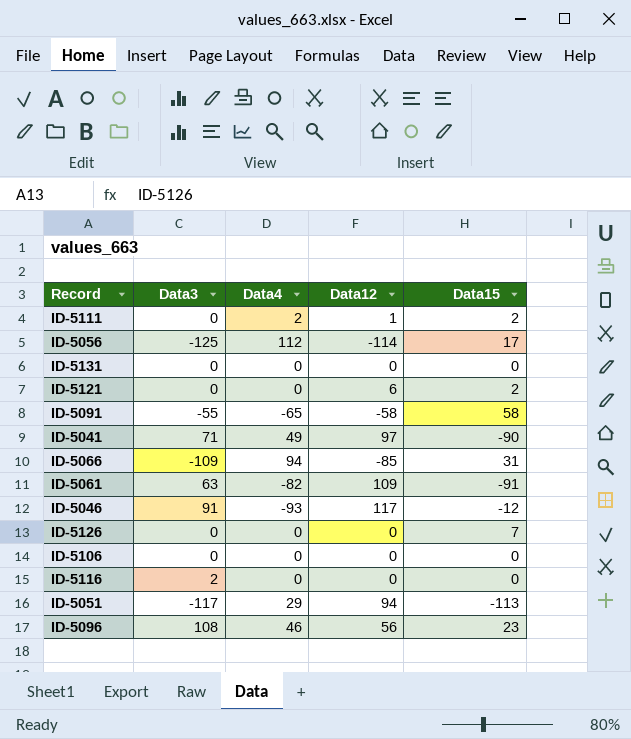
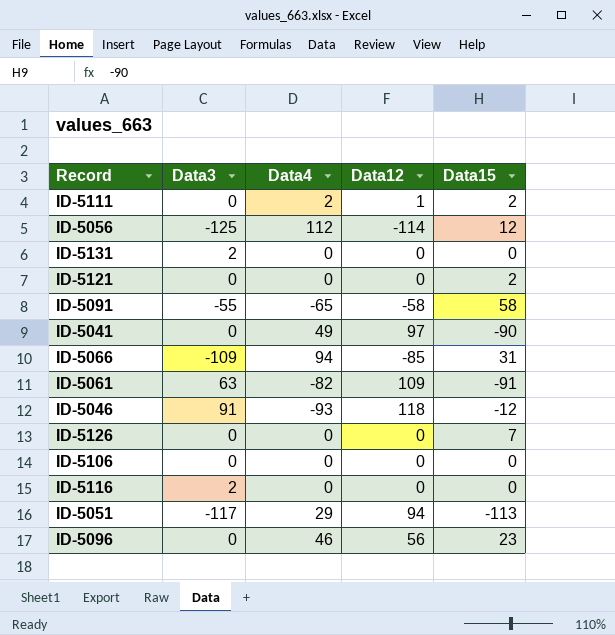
ID-5056 | Data15: 17 -> 12
ID-5131 | Data3: 0 -> 2
ID-5121 | Data12: 6 -> 0
ID-5041 | Data3: 71 -> 0
ID-5046 | Data12: 117 -> 118
ID-5096 | Data3: 108 -> 0

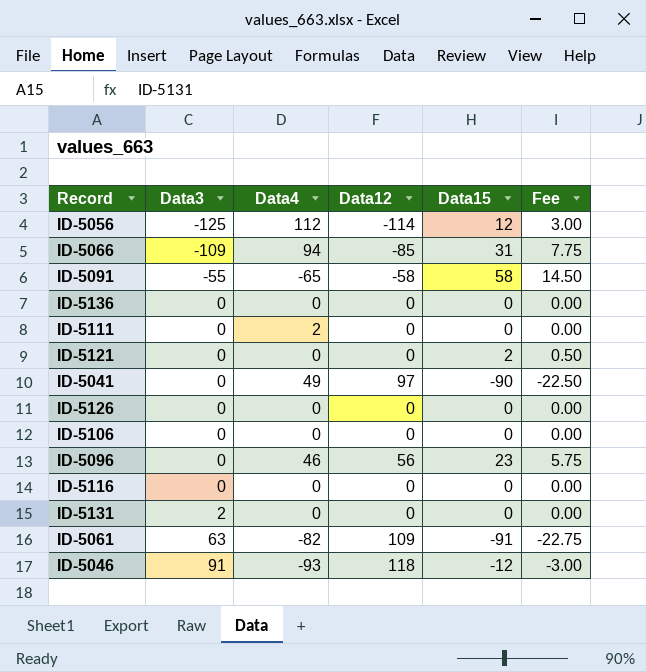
row order: none -> Data3 ascending
column Fee | formula: none -> [Data15] * 0.25
row ID-5051: -117 | 29 | 94 | -113 -> none
row ID-5136: none -> 0 | 0 | 0 | 0 | 0.00
ID-5111 | Data12: 1 -> 0
ID-5111 | Data15: 2 -> 0
ID-5126 | Data15: 7 -> 0
ID-5116 | Data3: 2 -> 0

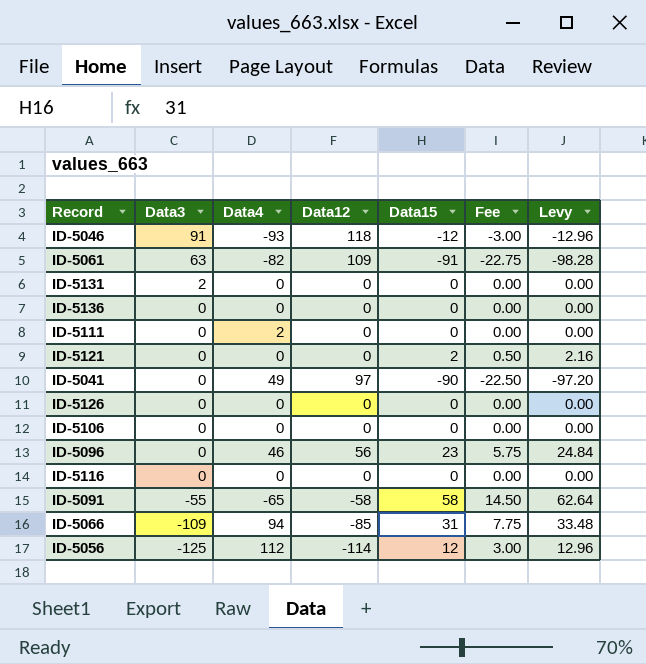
row order: Data3 ascending -> Data3 descending
column Levy | formula: none -> [Data15] * 1.08

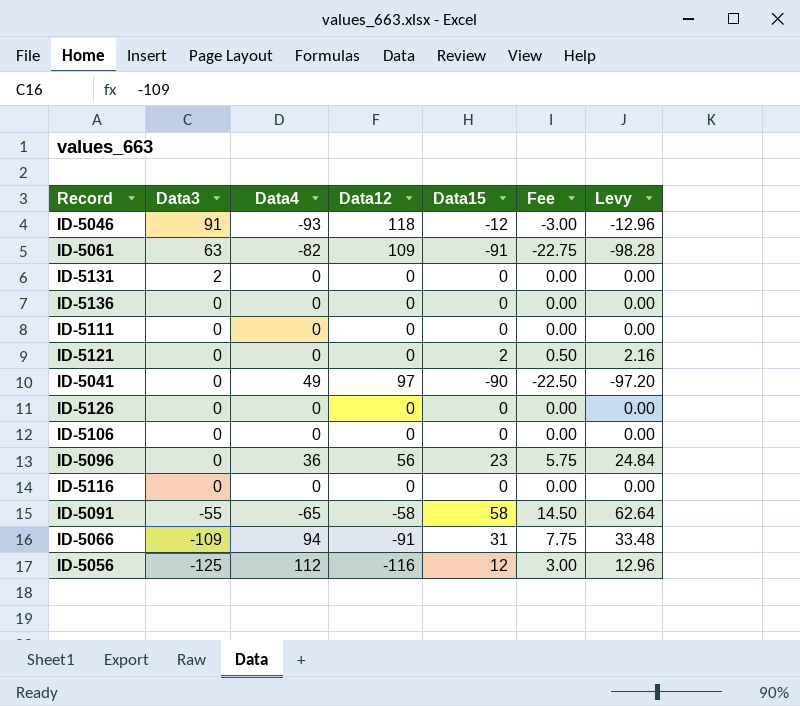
ID-5111 | Data4: 2 -> 0
ID-5096 | Data4: 46 -> 36
ID-5066 | Data12: -85 -> -91
ID-5056 | Data12: -114 -> -116

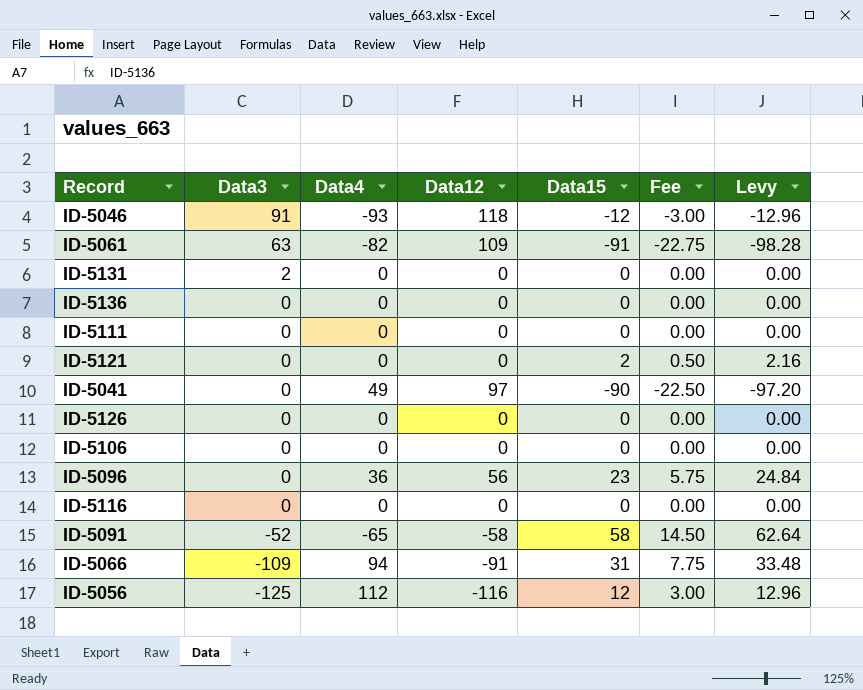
ID-5091 | Data3: -55 -> -52

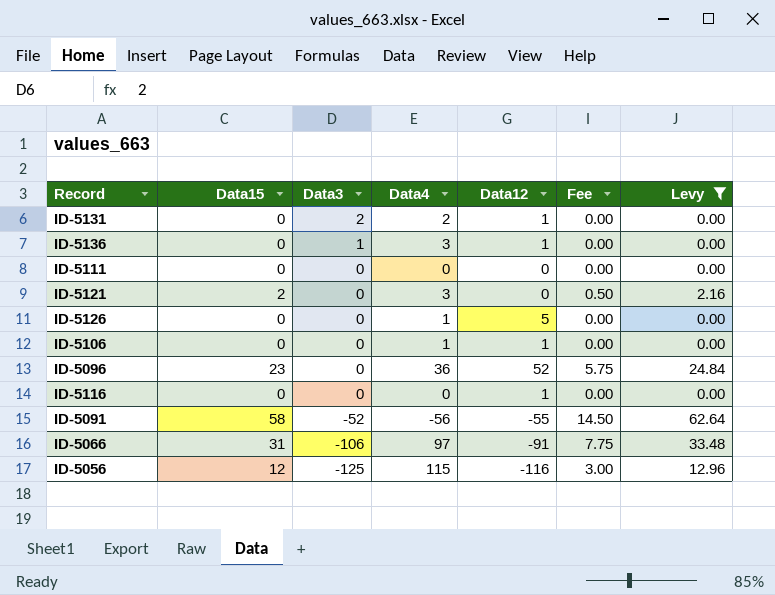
filter: none -> Levy >= 0.00
column Data15 | position: 5 -> 2
ID-5131 | Data4: 0 -> 2
ID-5131 | Data12: 0 -> 1
ID-5136 | Data3: 0 -> 1
ID-5136 | Data4: 0 -> 3
ID-5136 | Data12: 0 -> 1
ID-5121 | Data4: 0 -> 3
ID-5126 | Data4: 0 -> 1
ID-5126 | Data12: 0 -> 5
ID-5106 | Data4: 0 -> 1
ID-5106 | Data12: 0 -> 1
ID-5096 | Data12: 56 -> 52
ID-5116 | Data12: 0 -> 1
ID-5091 | Data4: -65 -> -56
ID-5091 | Data12: -58 -> -55
ID-5066 | Data3: -109 -> -106
ID-5066 | Data4: 94 -> 97
ID-5056 | Data4: 112 -> 115

